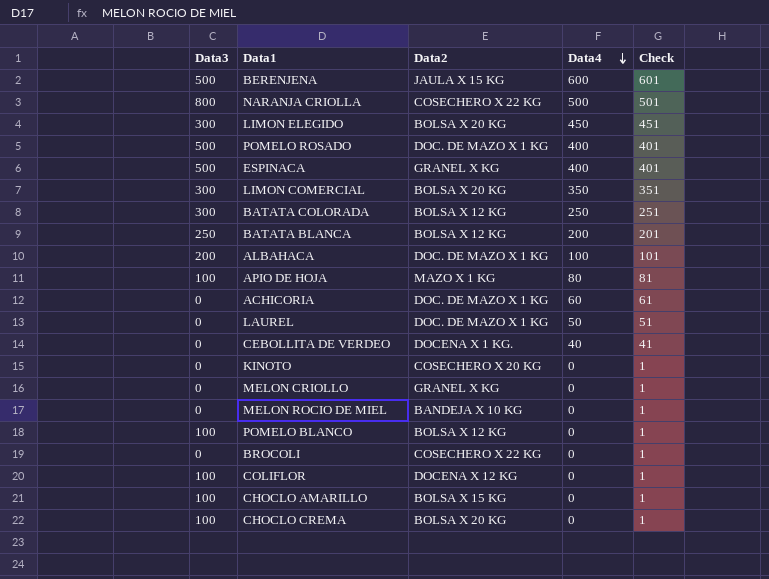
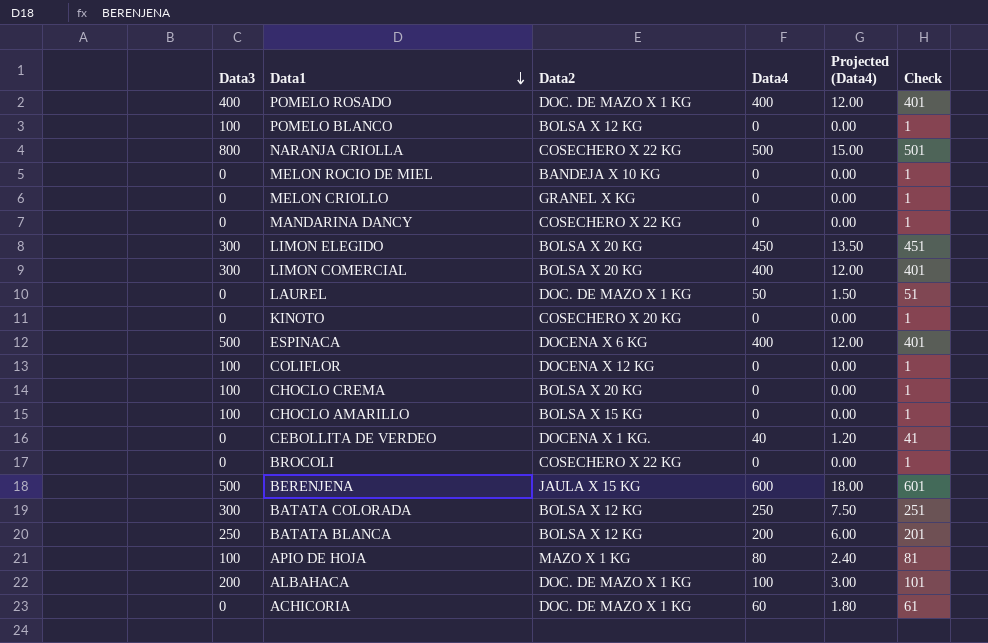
row order: Data4 descending -> Data1 descending
column Projected (Data4) | formula: none -> [Data4] * 0.03
POMELO ROSADO | Data3: 500 -> 400
row MANDARINA DANCY: none -> 0 | COSECHERO X 22 KG | 0 | 0.00 | 1
LIMON COMERCIAL | Data4: 350 -> 400
LIMON COMERCIAL | Check: 351 -> 401
ESPINACA | Data2: GRANEL X KG -> DOCENA X 6 KG

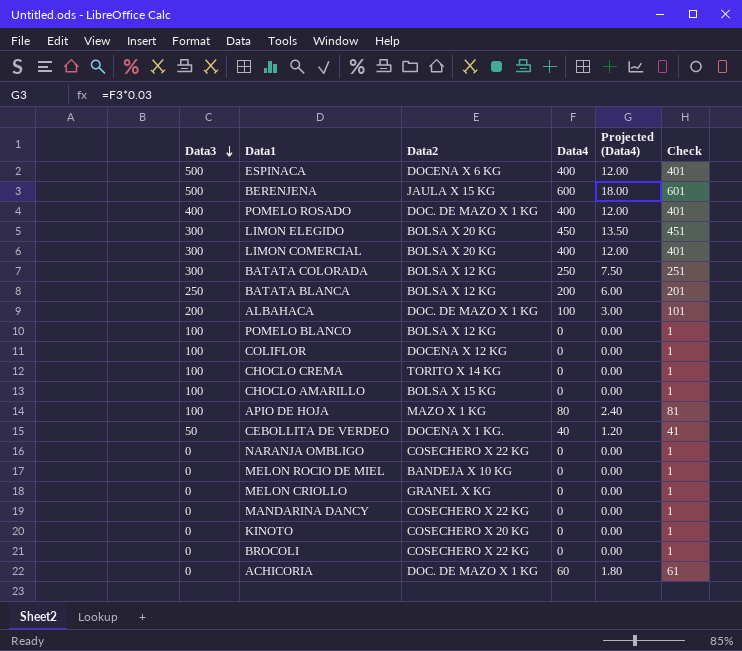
row order: Data1 descending -> Data3 descending
row NARANJA CRIOLLA: 800 | COSECHERO X 22 KG | 500 | 15.00 | 501 -> none
row LAUREL: 0 | DOC. DE MAZO X 1 KG | 50 | 1.50 | 51 -> none
CHOCLO CREMA | Data2: BOLSA X 20 KG -> TORITO X 14 KG
CEBOLLITA DE VERDEO | Data3: 0 -> 50
row NARANJA OMBLIGO: none -> 0 | COSECHERO X 22 KG | 0 | 0.00 | 1

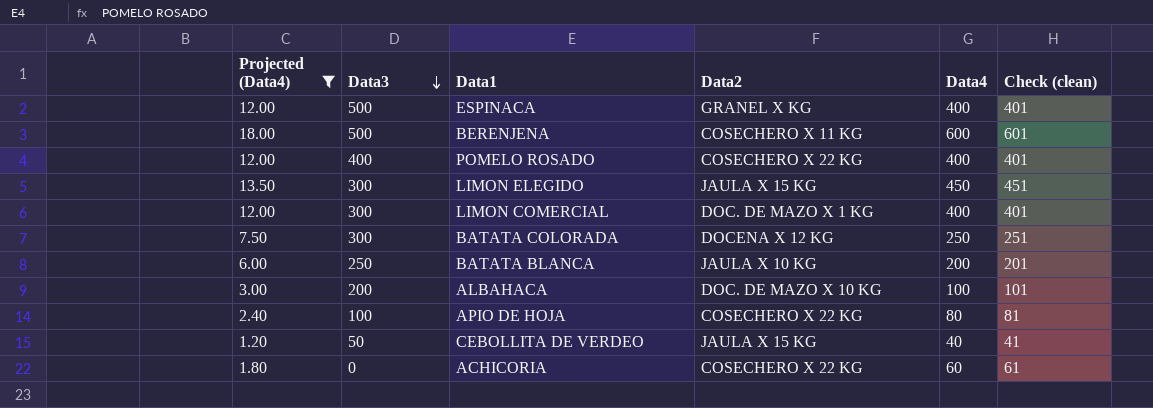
filter: none -> Projected (Data4) != 0.00
column Projected (Data4) | position: 5 -> 1
column name: Check -> Check (clean)
ESPINACA | Data2: DOCENA X 6 KG -> GRANEL X KG
BERENJENA | Data2: JAULA X 15 KG -> COSECHERO X 11 KG
POMELO ROSADO | Data2: DOC. DE MAZO X 1 KG -> COSECHERO X 22 KG
LIMON ELEGIDO | Data2: BOLSA X 20 KG -> JAULA X 15 KG
LIMON COMERCIAL | Data2: BOLSA X 20 KG -> DOC. DE MAZO X 1 KG
BATATA COLORADA | Data2: BOLSA X 12 KG -> DOCENA X 12 KG
BATATA BLANCA | Data2: BOLSA X 12 KG -> JAULA X 10 KG
ALBAHACA | Data2: DOC. DE MAZO X 1 KG -> DOC. DE MAZO X 10 KG
APIO DE HOJA | Data2: MAZO X 1 KG -> COSECHERO X 22 KG
CEBOLLITA DE VERDEO | Data2: DOCENA X 1 KG. -> JAULA X 15 KG
ACHICORIA | Data2: DOC. DE MAZO X 1 KG -> COSECHERO X 22 KG

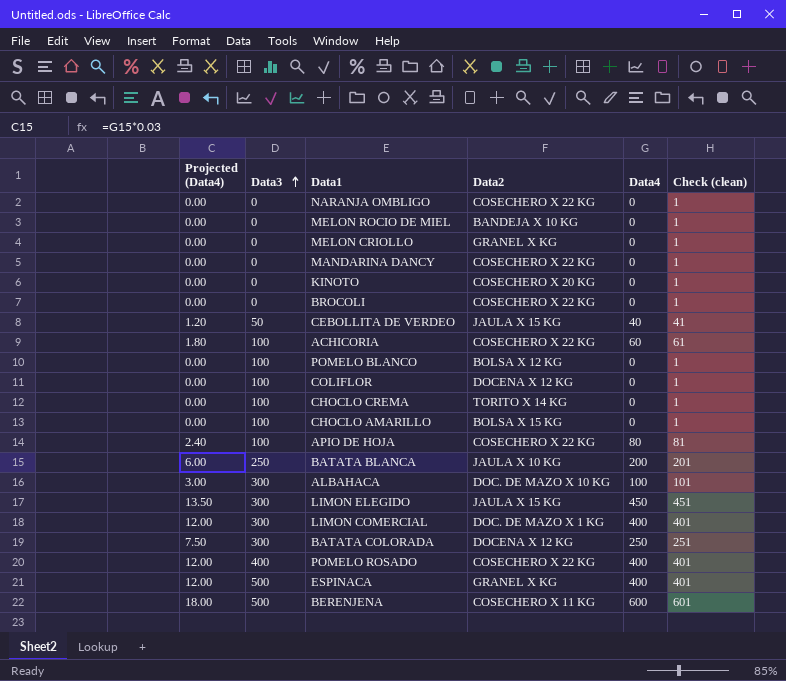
filter: Projected (Data4) != 0.00 -> none
row order: Data3 descending -> Data3 ascending
ACHICORIA | Data3: 0 -> 100
ALBAHACA | Data3: 200 -> 300

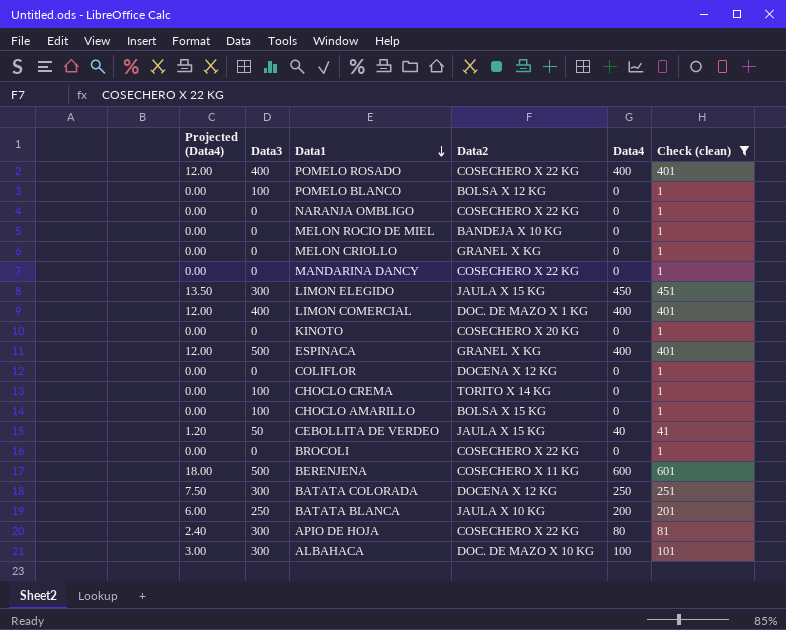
filter: none -> Check (clean) != 61
row order: Data3 ascending -> Data1 descending
LIMON COMERCIAL | Data3: 300 -> 400
COLIFLOR | Data3: 100 -> 0
APIO DE HOJA | Data3: 100 -> 300

